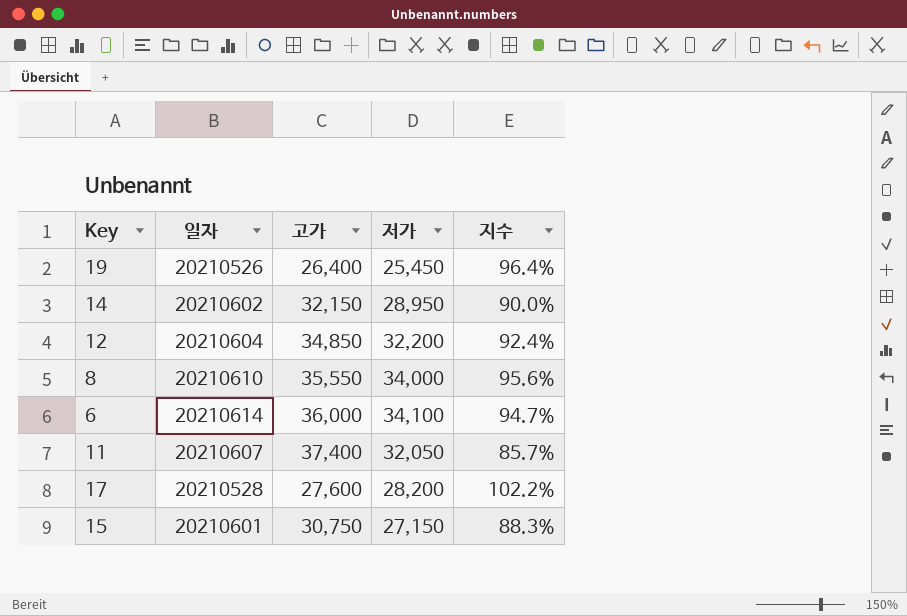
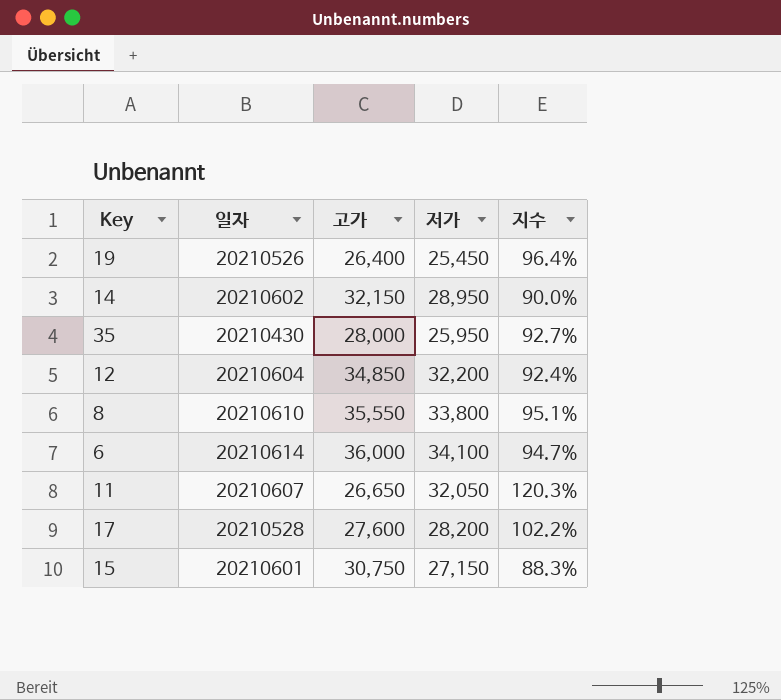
row 35: none -> 20210430 | 28,000 | 25,950 | 92.7%
8 | 저가: 34,000 -> 33,800
8 | 지수: 95.6% -> 95.1%
11 | 고가: 37,400 -> 26,650
11 | 지수: 85.7% -> 120.3%

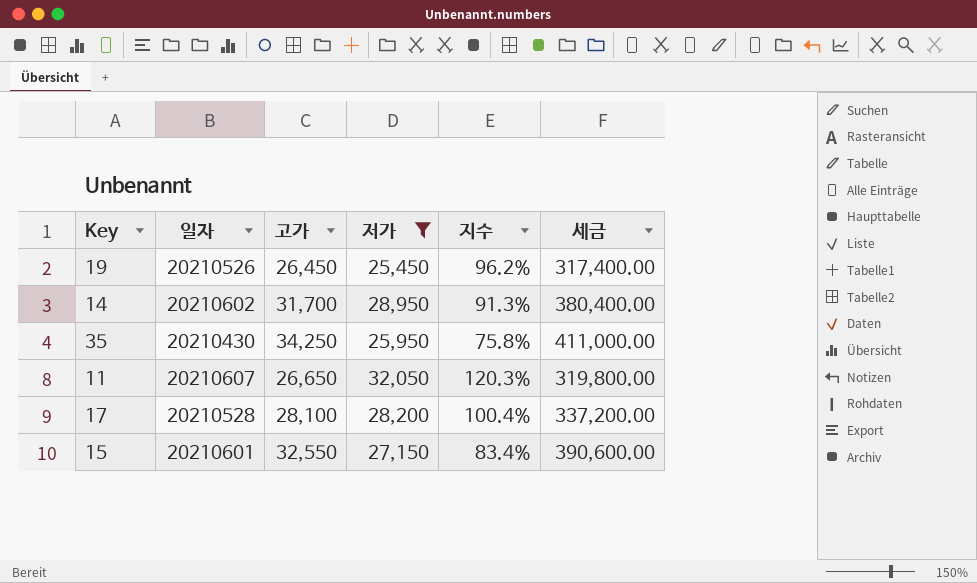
filter: none -> 저가 <= 32,050
column 세금 | formula: none -> [고가] * 12
19 | 고가: 26,400 -> 26,450
19 | 지수: 96.4% -> 96.2%
14 | 고가: 32,150 -> 31,700
14 | 지수: 90.0% -> 91.3%
35 | 고가: 28,000 -> 34,250
35 | 지수: 92.7% -> 75.8%
17 | 고가: 27,600 -> 28,100
17 | 지수: 102.2% -> 100.4%
15 | 고가: 30,750 -> 32,550
15 | 지수: 88.3% -> 83.4%

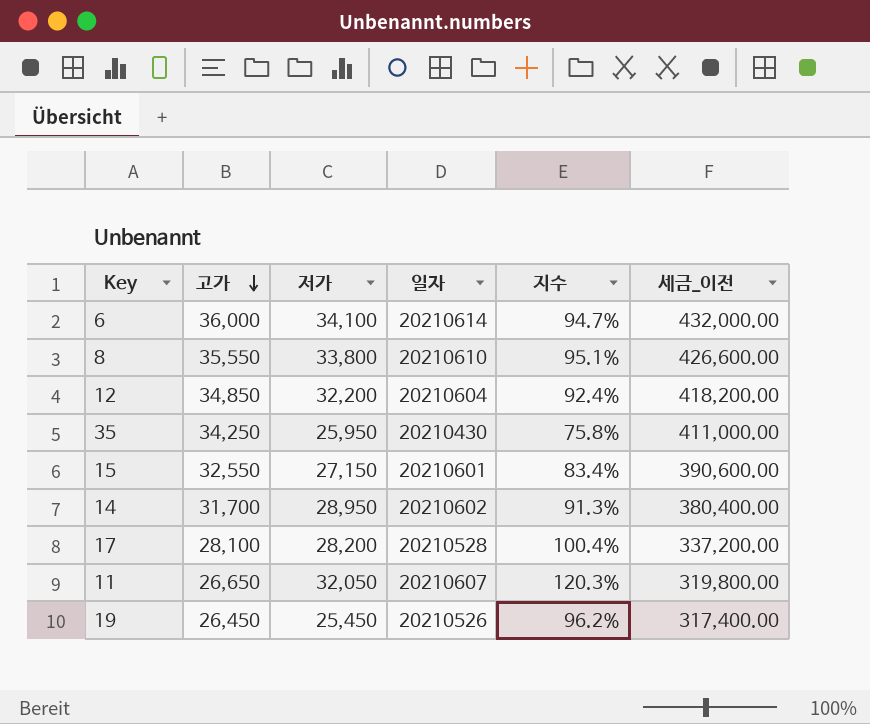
filter: 저가 <= 32,050 -> none
row order: none -> 고가 descending
column 일자 | position: 2 -> 4
column name: 세금 -> 세금_이전

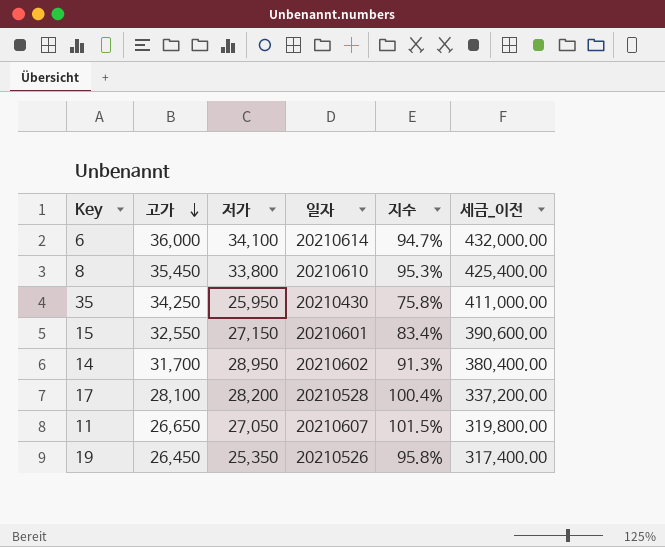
row 12: 34,850 | 32,200 | 20210604 | 92.4% | 418,200.00 -> none
8 | 고가: 35,550 -> 35,450
8 | 지수: 95.1% -> 95.3%
8 | 세금_이전: 426,600.00 -> 425,400.00
11 | 저가: 32,050 -> 27,050
11 | 지수: 120.3% -> 101.5%
19 | 저가: 25,450 -> 25,350
19 | 지수: 96.2% -> 95.8%

